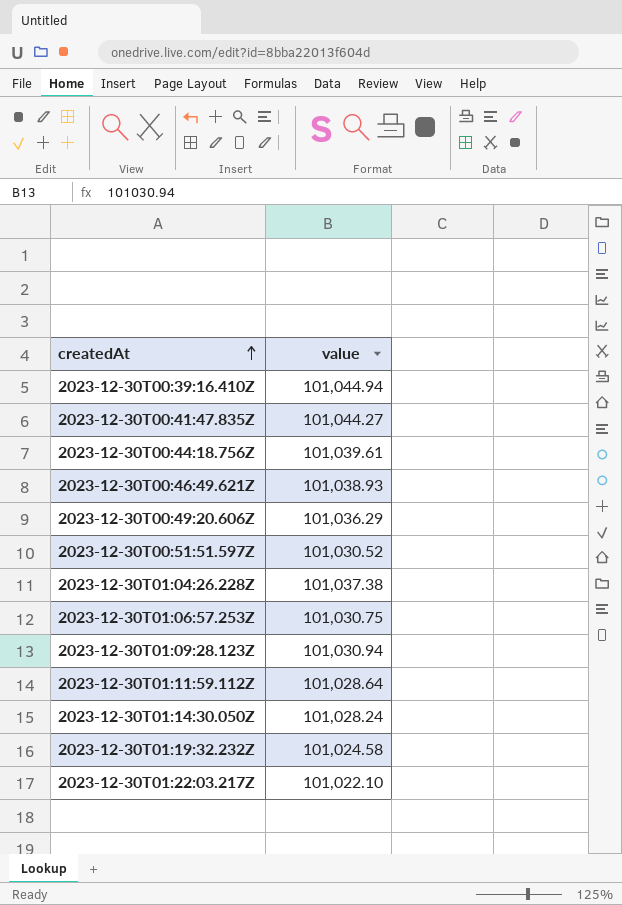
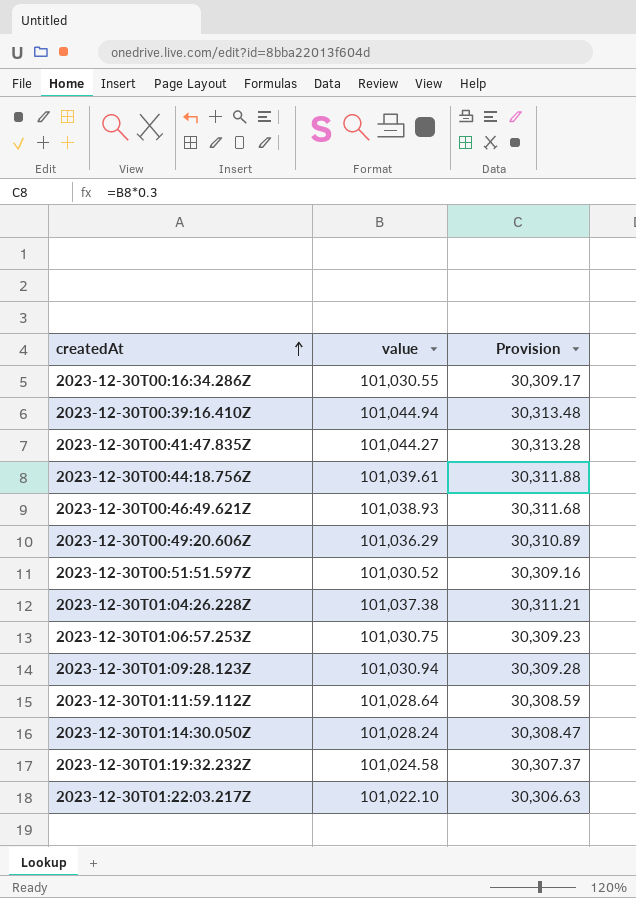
column Provision | formula: none -> [value] * 0.3
row 2023-12-30T00:16:34.286Z: none -> 101,030.55 | 30,309.17

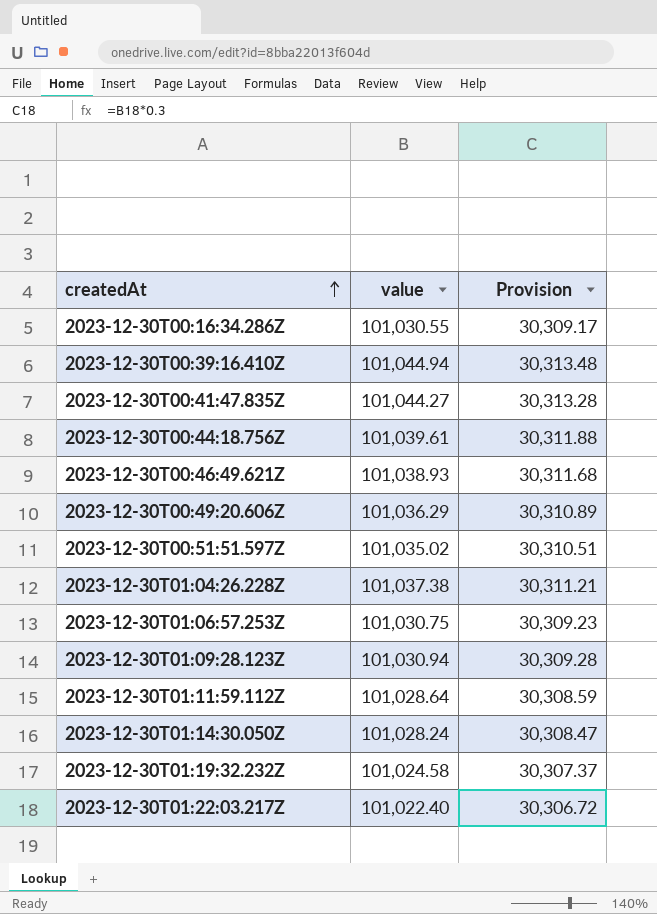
2023-12-30T00:51:51.597Z | value: 101,030.52 -> 101,035.02
2023-12-30T00:51:51.597Z | Provision: 30,309.16 -> 30,310.51
2023-12-30T01:22:03.217Z | value: 101,022.10 -> 101,022.40
2023-12-30T01:22:03.217Z | Provision: 30,306.63 -> 30,306.72

